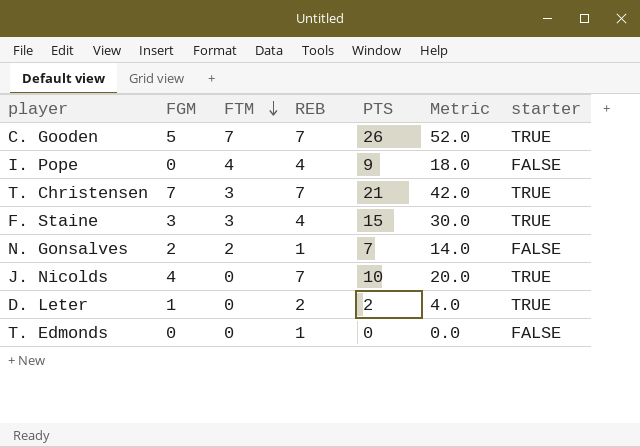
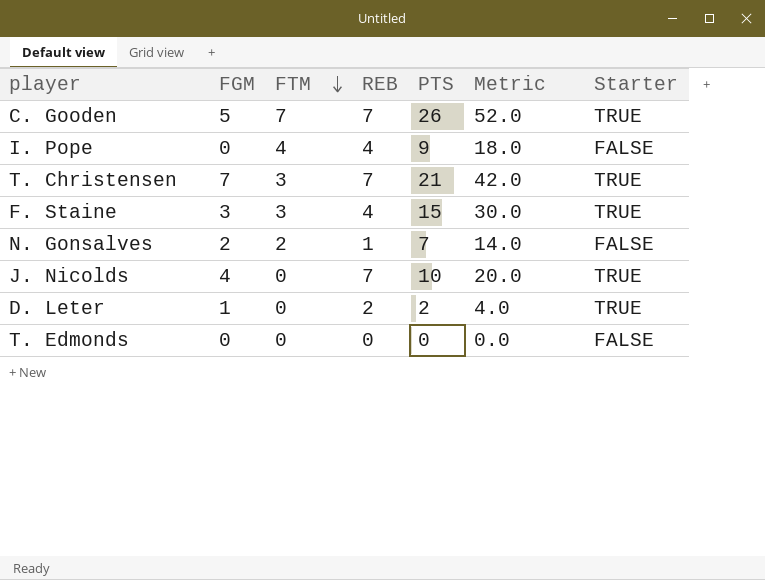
column name: starter -> Starter
T. Edmonds | REB: 1 -> 0

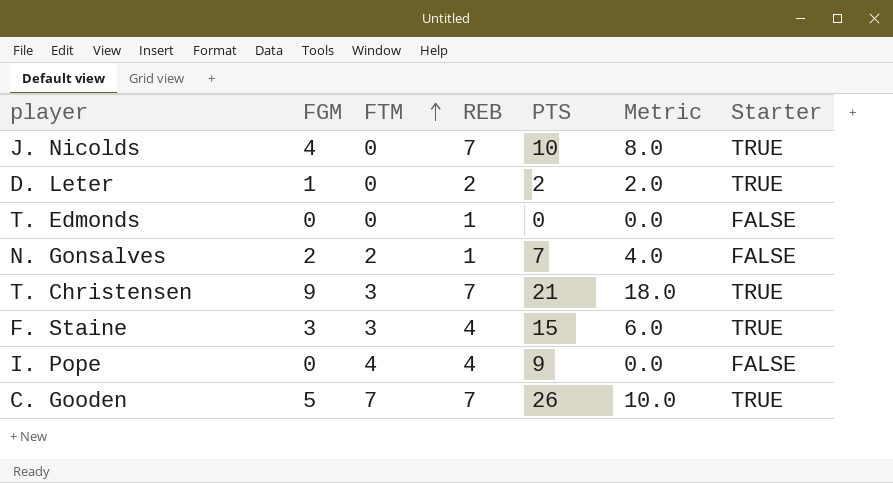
row order: FTM descending -> FTM ascending
column Metric | formula: [PTS] * 2 -> [FGM] * 2
T. Edmonds | REB: 0 -> 1
T. Christensen | FGM: 7 -> 9

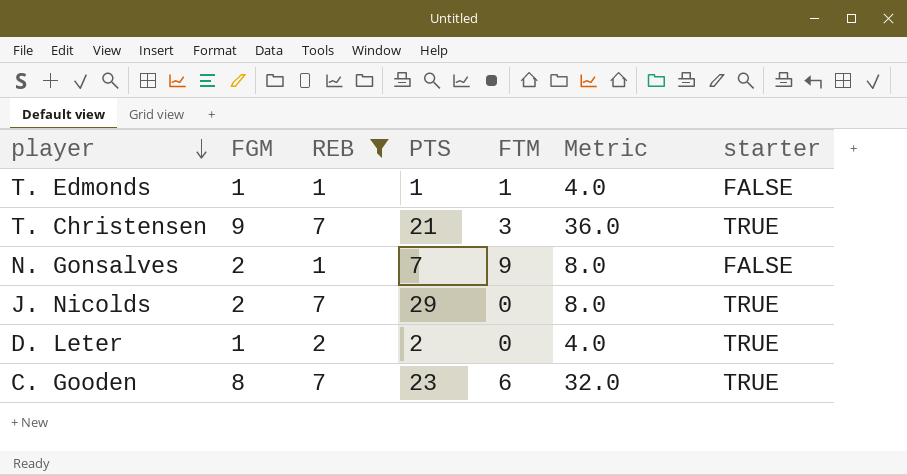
filter: none -> REB != 4
row order: FTM ascending -> player descending
column FTM | position: 3 -> 5
column Metric | formula: [FGM] * 2 -> [FGM] * 4
column name: Starter -> starter
T. Edmonds | FGM: 0 -> 1
T. Edmonds | PTS: 0 -> 1
T. Edmonds | FTM: 0 -> 1
N. Gonsalves | FTM: 2 -> 9
J. Nicolds | FGM: 4 -> 2
J. Nicolds | PTS: 10 -> 29
C. Gooden | FGM: 5 -> 8
C. Gooden | PTS: 26 -> 23
C. Gooden | FTM: 7 -> 6

